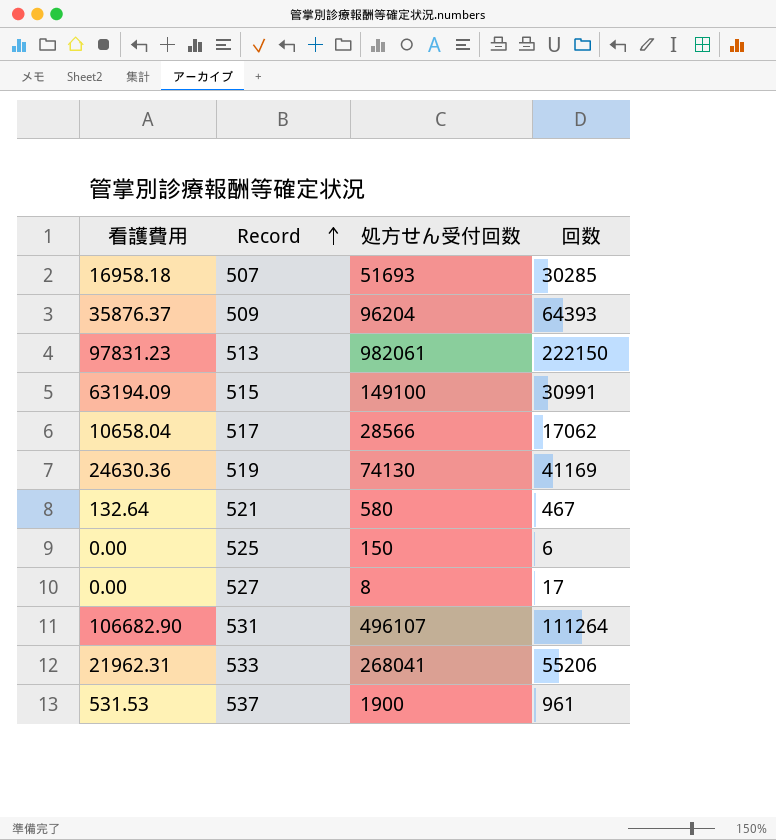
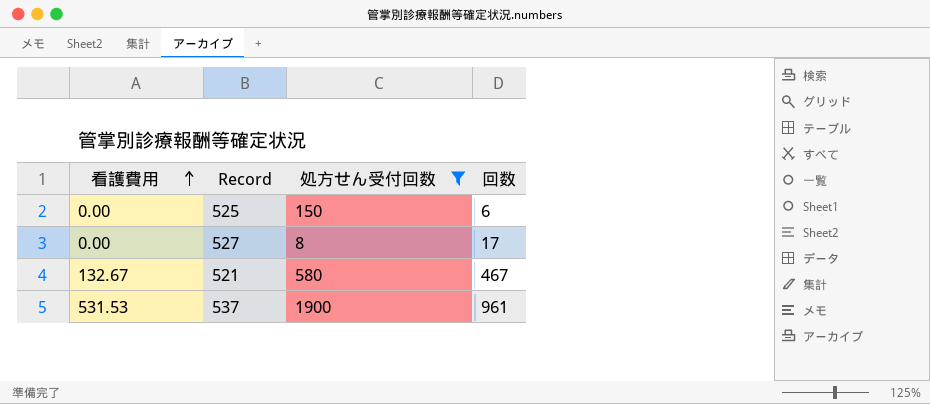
filter: none -> 処方せん受付回数 <= 1900
row order: Record ascending -> 看護費用 ascending
521 | 看護費用: 132.64 -> 132.67

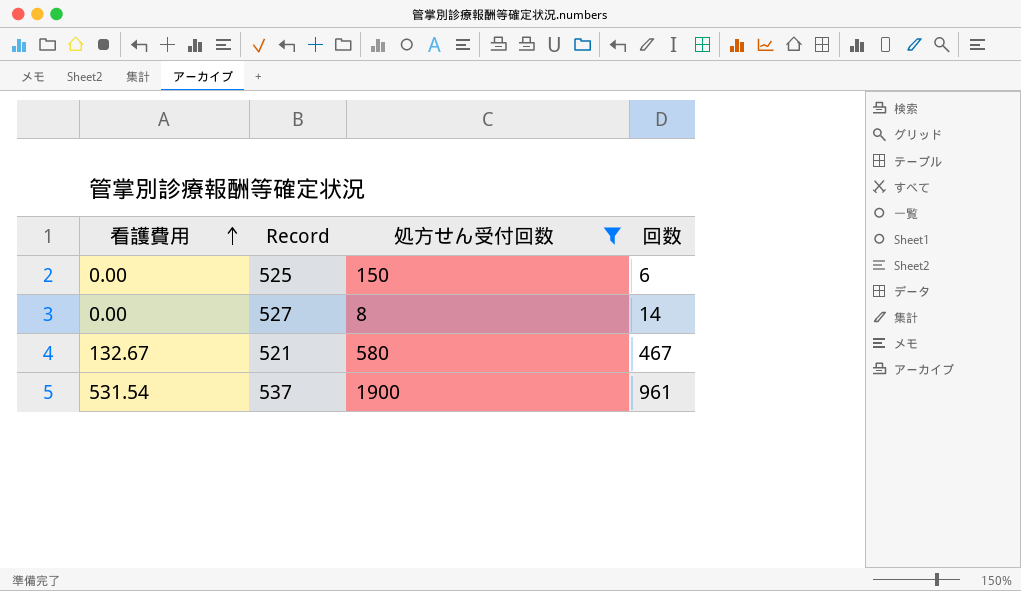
527 | 回数: 17 -> 14
537 | 看護費用: 531.53 -> 531.54

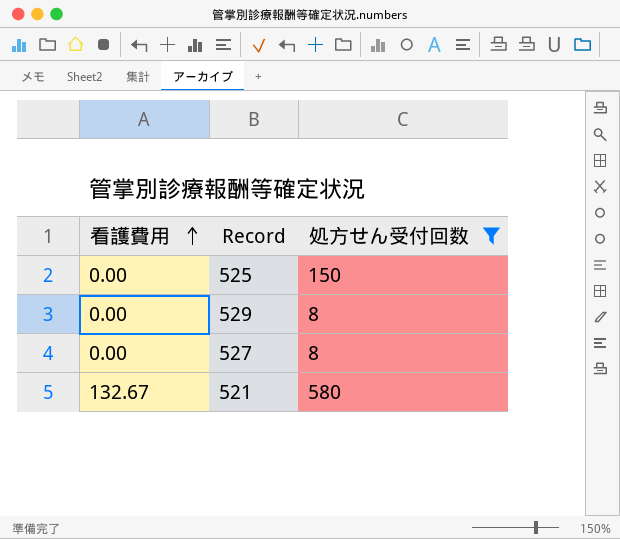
column 回数 | position: 4 -> none
row 537: 531.54 | 1900 | 961 -> none
row 529: none -> 0.00 | 8

